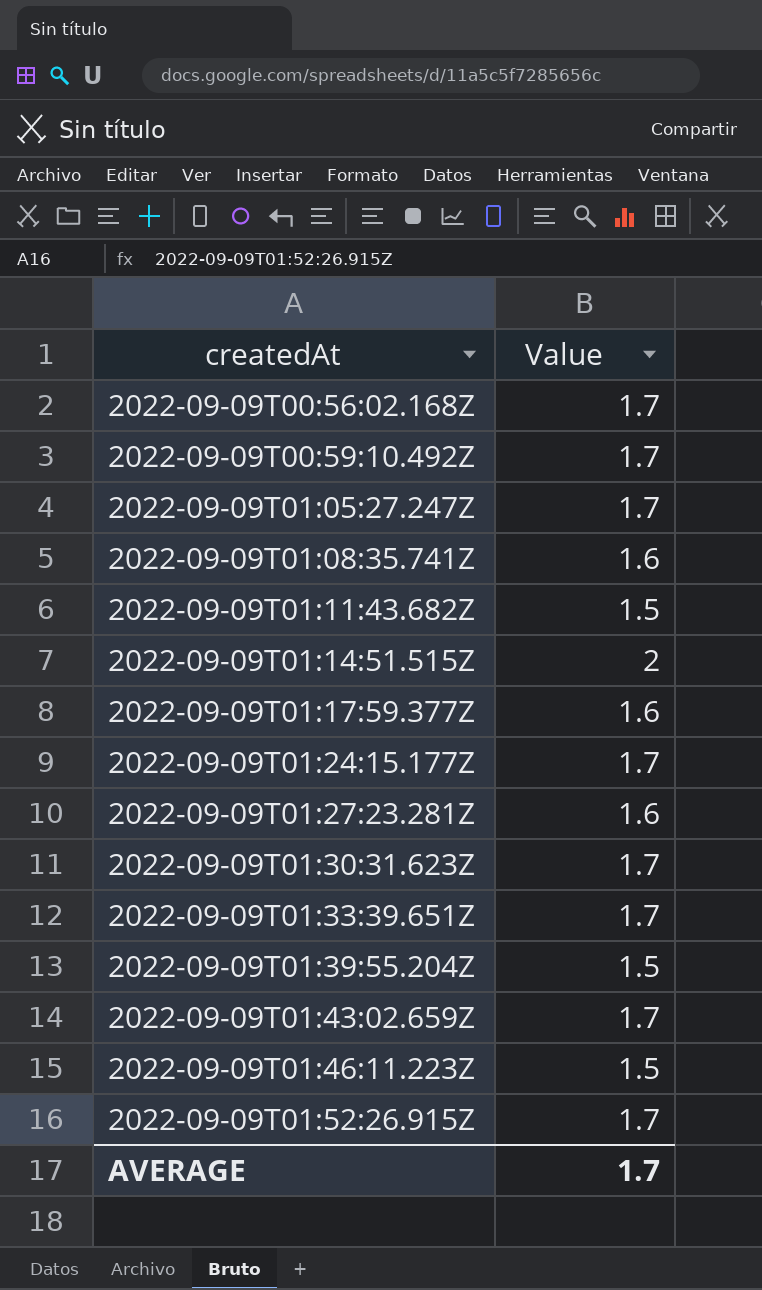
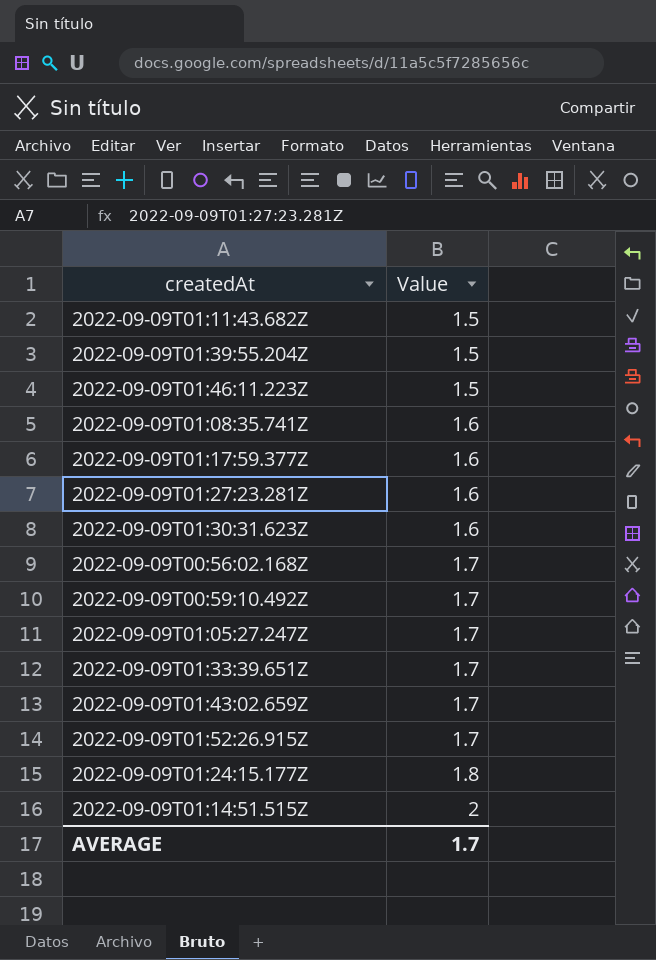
row order: createdAt ascending -> Value ascending
2022-09-09T01:30:31.623Z | Value: 1.7 -> 1.6
2022-09-09T01:24:15.177Z | Value: 1.7 -> 1.8

